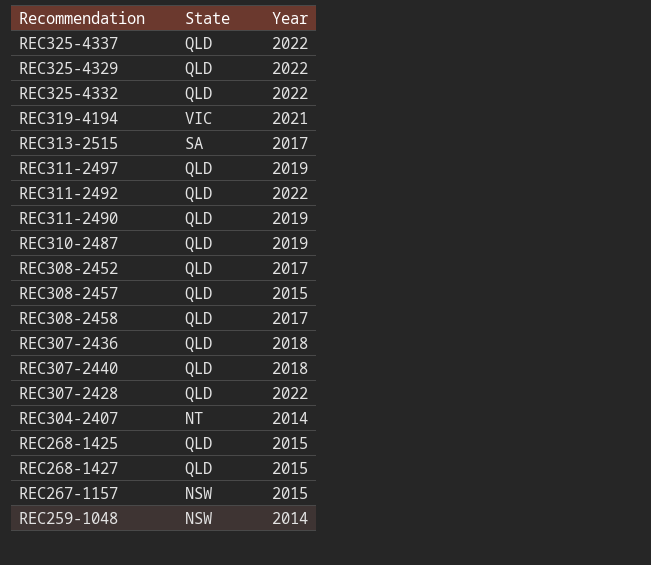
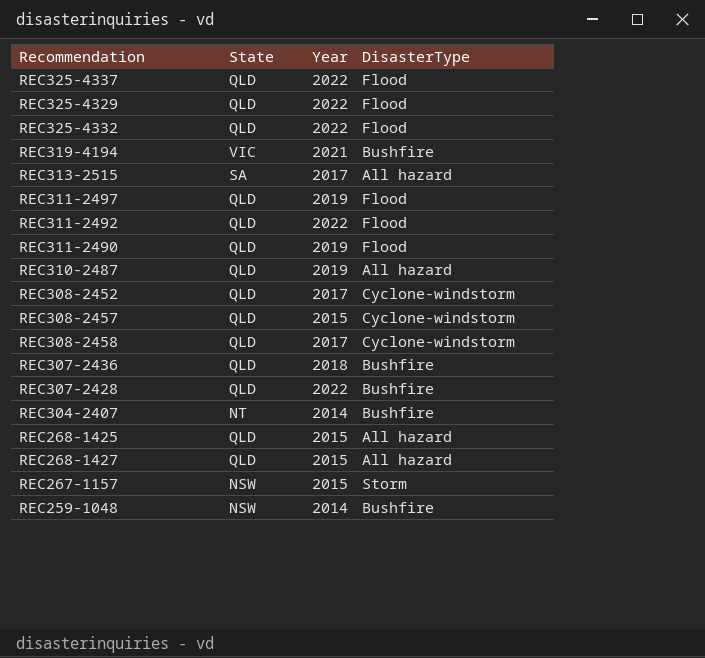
column DisasterType | position: none -> 4
row REC307-2440: QLD | 2018 -> none

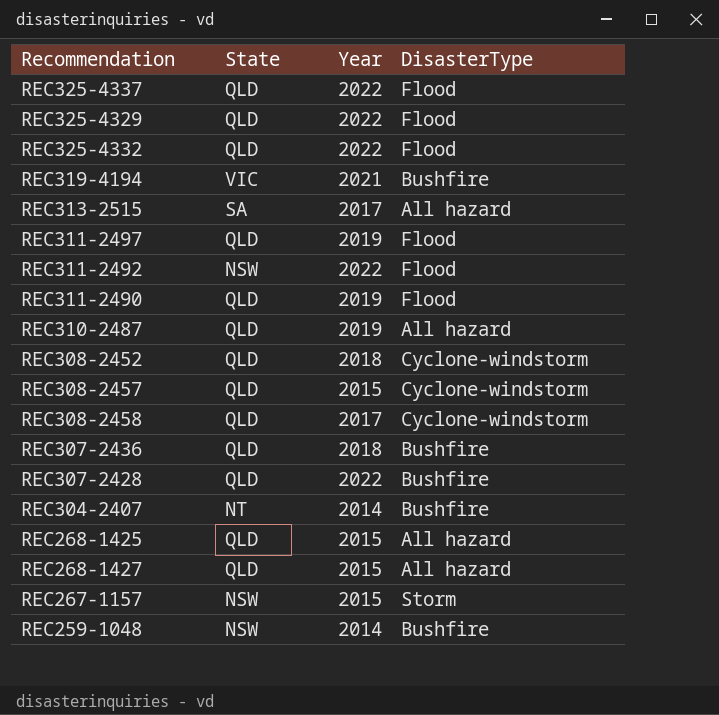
REC311-2492 | State: QLD -> NSW
REC308-2452 | Year: 2017 -> 2018

